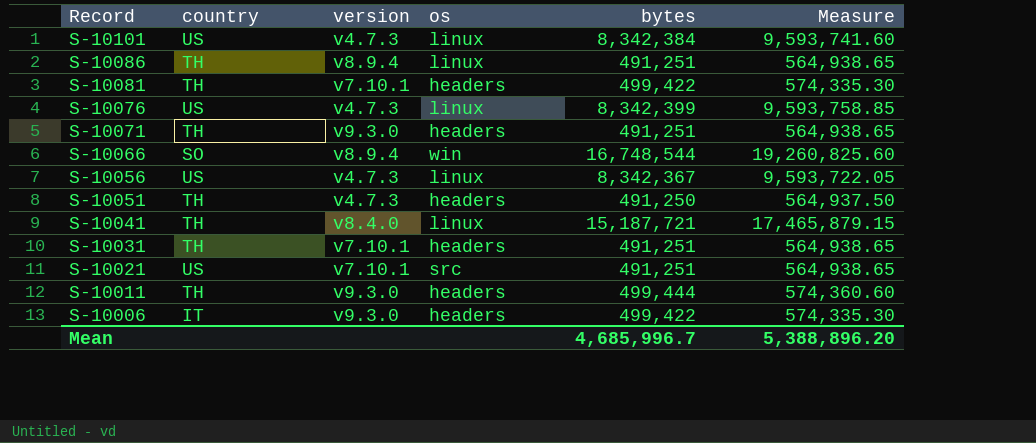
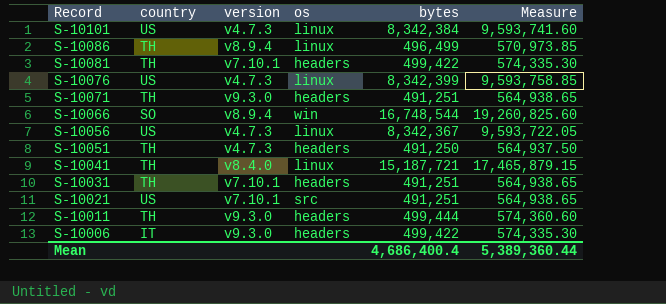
S-10086 | bytes: 491,251 -> 496,499
S-10086 | Measure: 564,938.65 -> 570,973.85
Mean | bytes: 4,685,996.7 -> 4,686,400.4
Mean | Measure: 5,388,896.20 -> 5,389,360.44

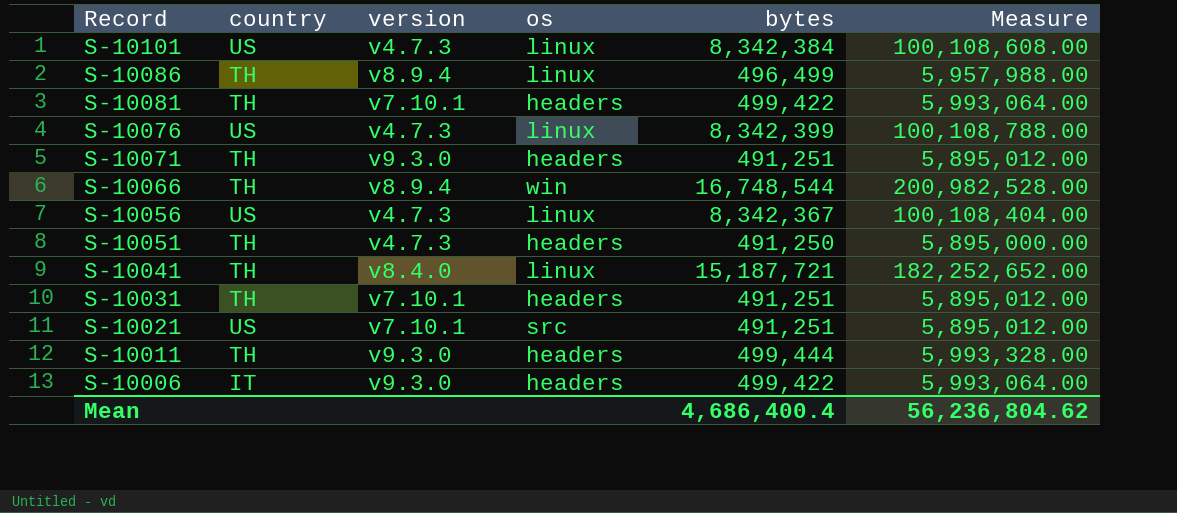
column Measure | formula: [bytes] * 1.15 -> [bytes] * 12
S-10066 | country: SO -> TH
Mean | Measure: 5,389,360.44 -> 56,236,804.62

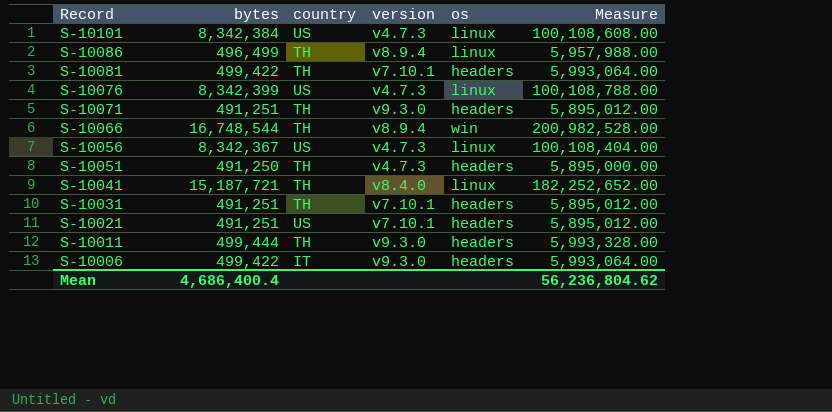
column bytes | position: 5 -> 2
S-10021 | os: src -> headers

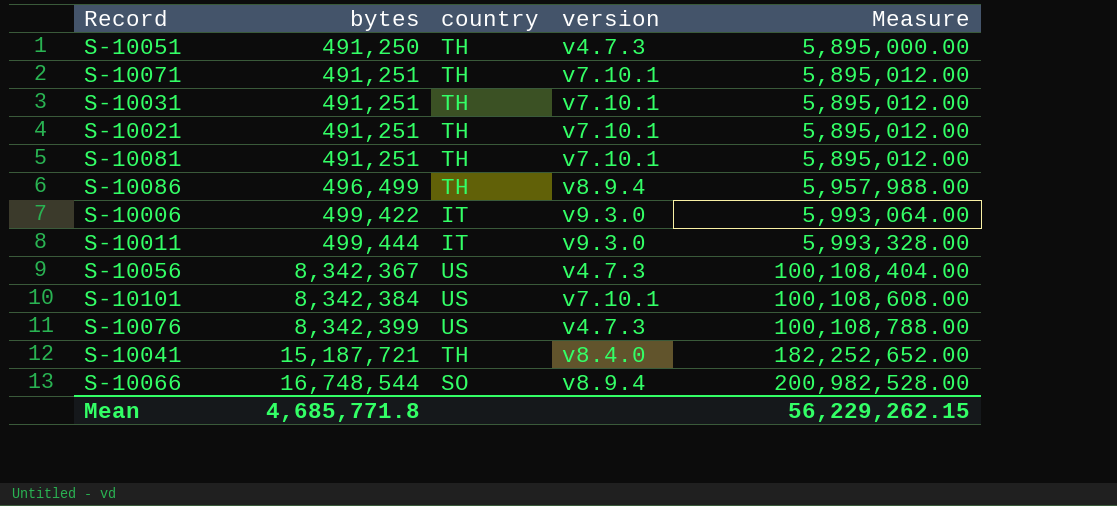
row order: Record descending -> bytes ascending
column os | position: 5 -> none
S-10071 | version: v9.3.0 -> v7.10.1
S-10021 | country: US -> TH
S-10081 | bytes: 499,422 -> 491,251
S-10081 | Measure: 5,993,064.00 -> 5,895,012.00
S-10011 | country: TH -> IT
S-10101 | version: v4.7.3 -> v7.10.1
S-10066 | country: TH -> SO
Mean | bytes: 4,686,400.4 -> 4,685,771.8
Mean | Measure: 56,236,804.62 -> 56,229,262.15

